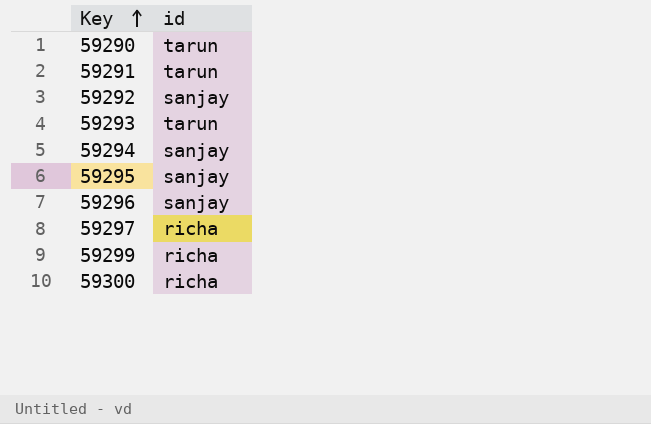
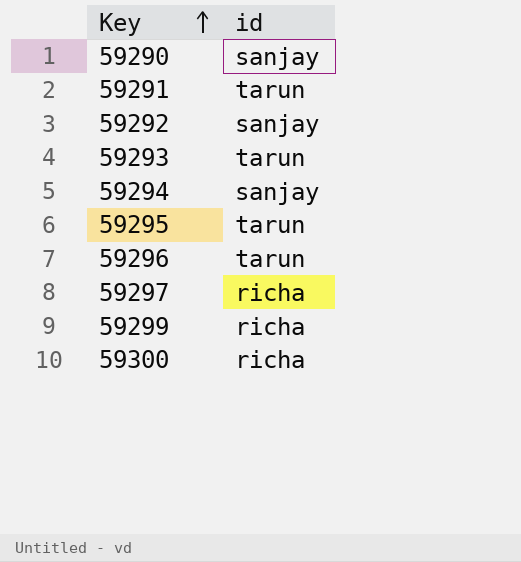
59290 | id: tarun -> sanjay
59295 | id: sanjay -> tarun
59296 | id: sanjay -> tarun

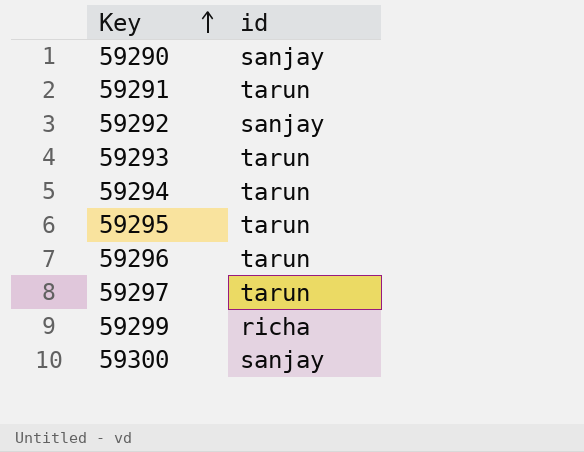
59294 | id: sanjay -> tarun
59297 | id: richa -> tarun
59300 | id: richa -> sanjay

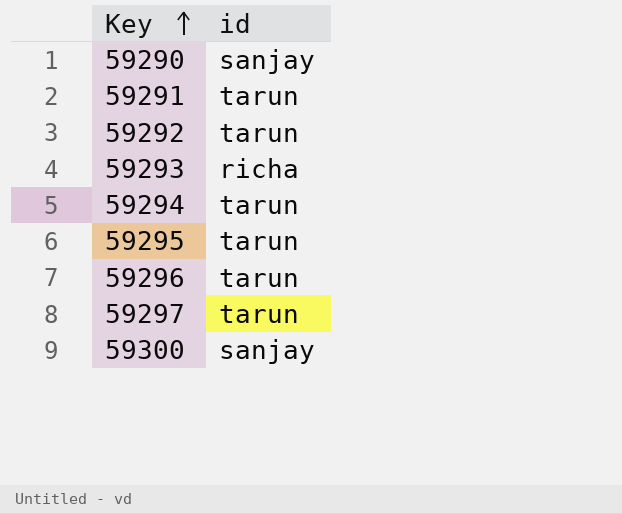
row 59299: richa -> none
59292 | id: sanjay -> tarun
59293 | id: tarun -> richa

